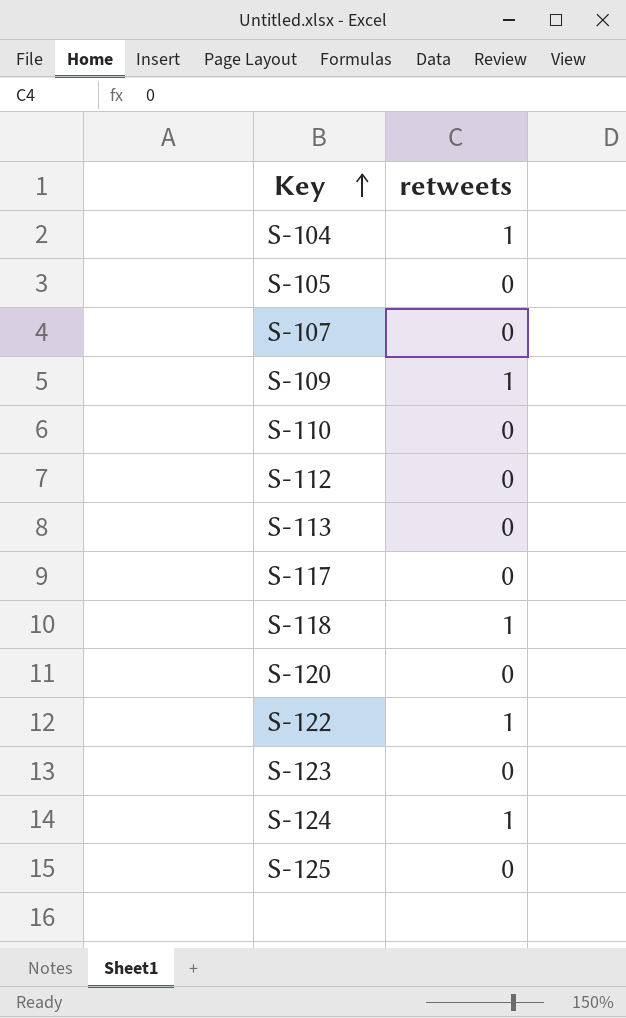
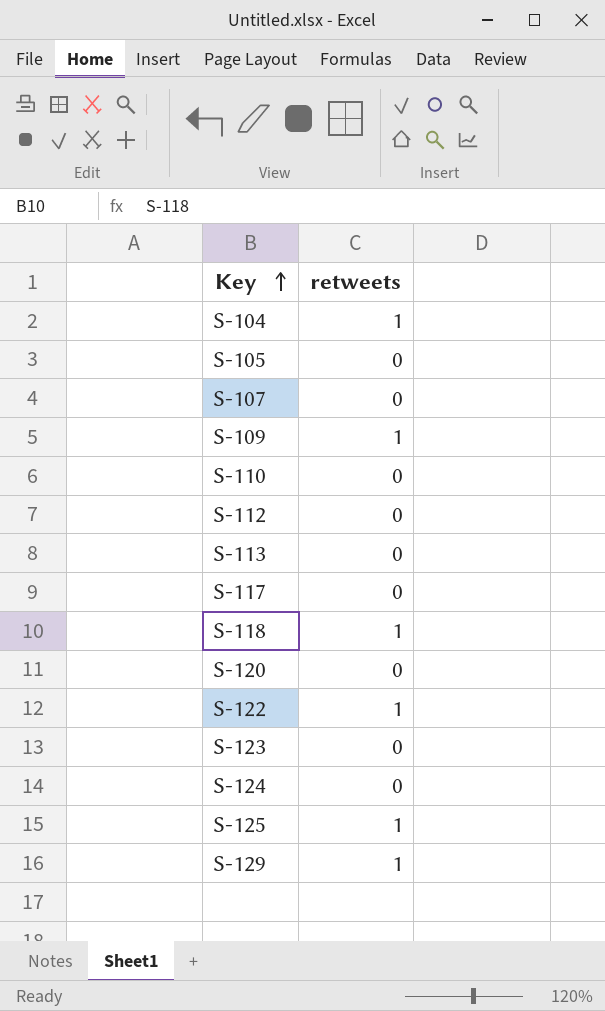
S-124 | retweets: 1 -> 0
S-125 | retweets: 0 -> 1
row S-129: none -> 1

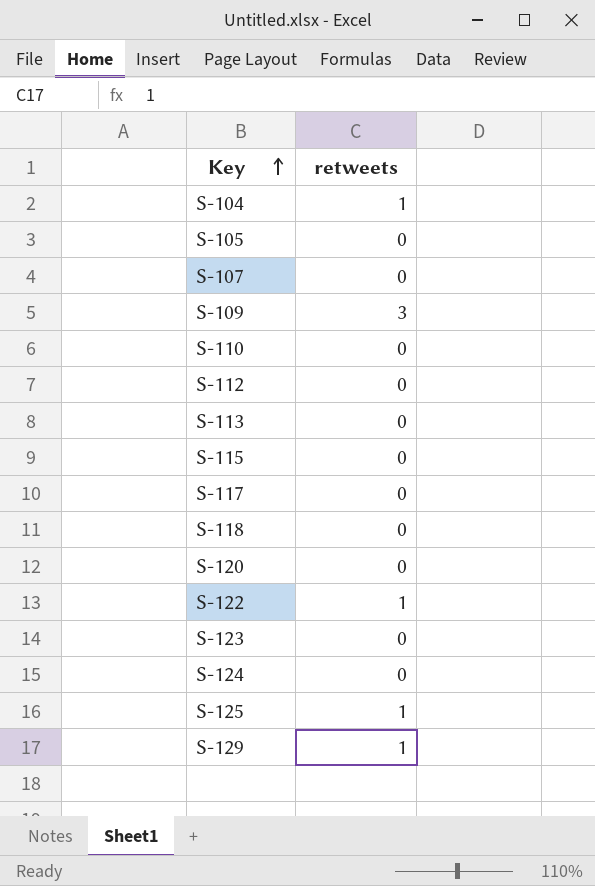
S-109 | retweets: 1 -> 3
row S-115: none -> 0
S-118 | retweets: 1 -> 0

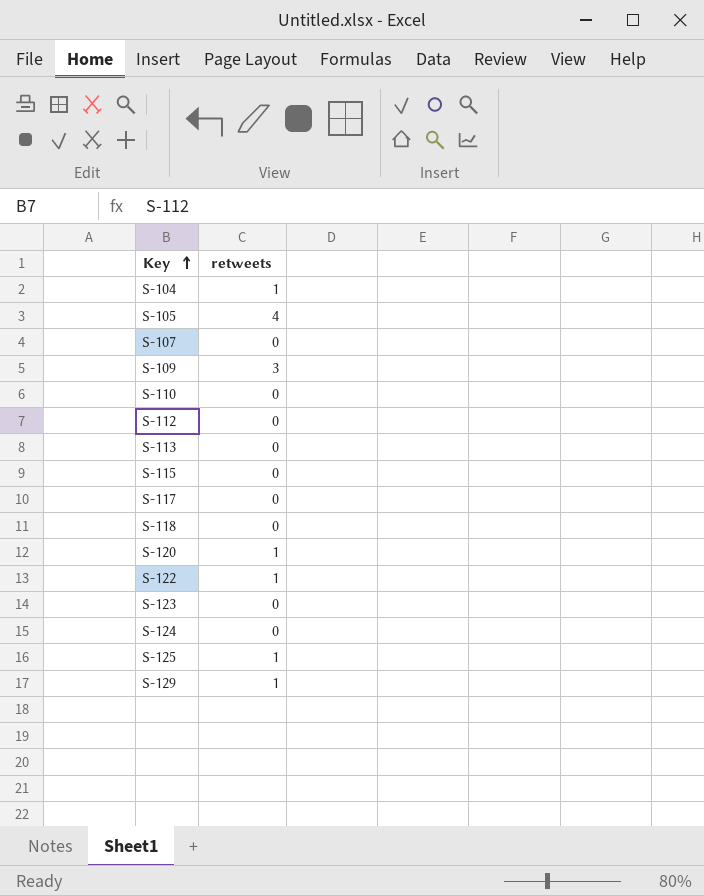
S-105 | retweets: 0 -> 4
S-120 | retweets: 0 -> 1

